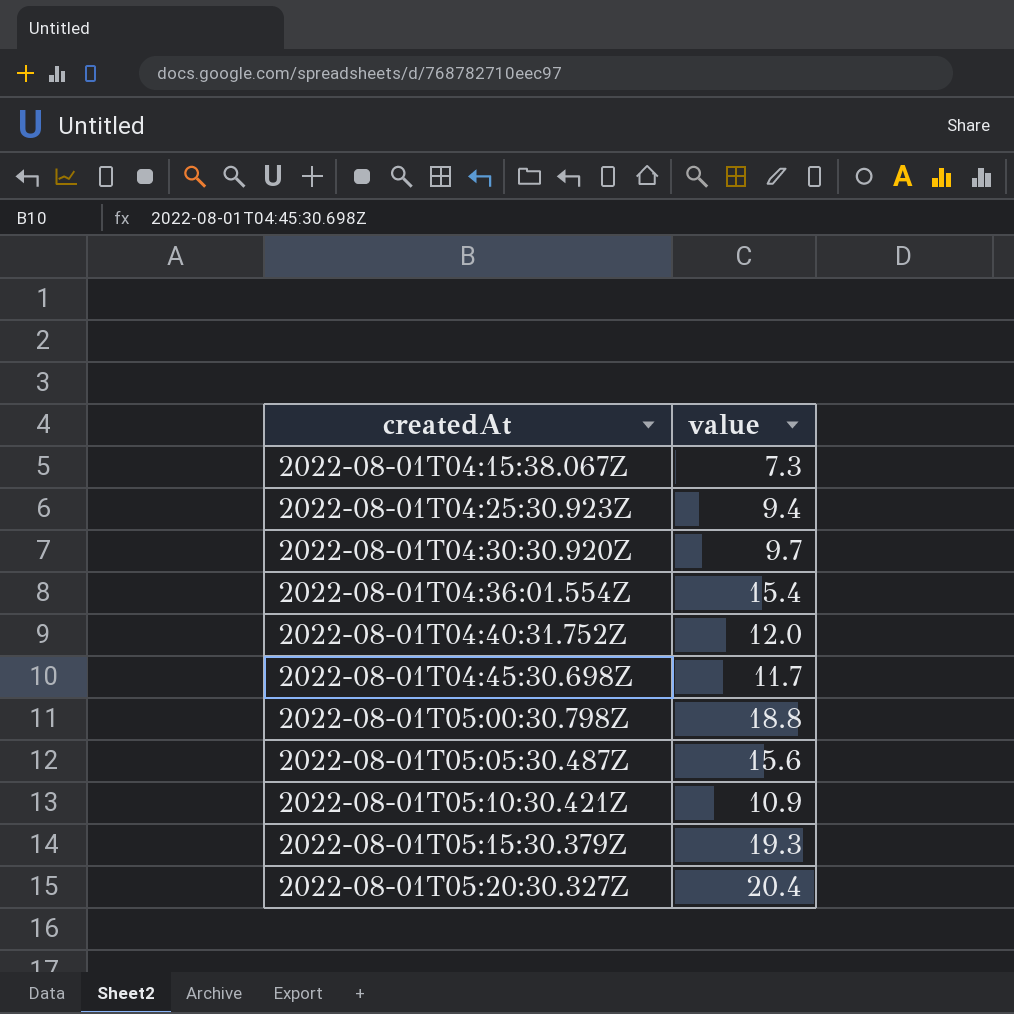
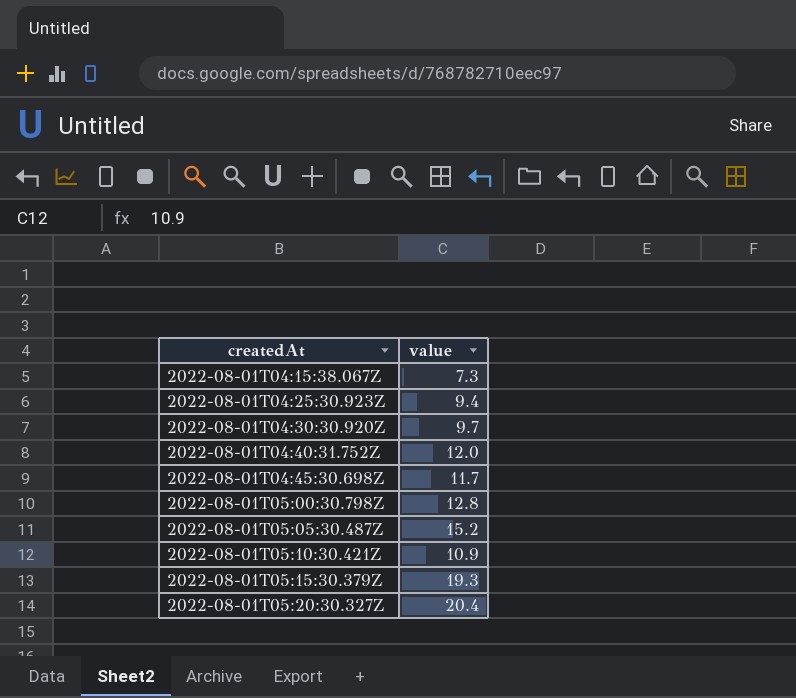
row 2022-08-01T04:36:01.554Z: 15.4 -> none
2022-08-01T05:00:30.798Z | value: 18.8 -> 12.8
2022-08-01T05:05:30.487Z | value: 15.6 -> 15.2

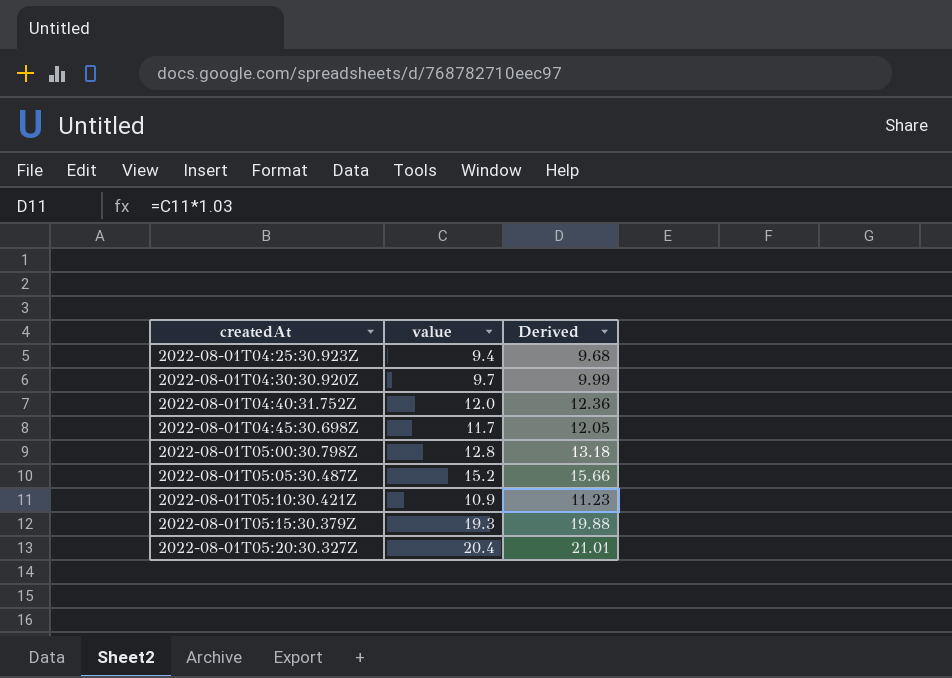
column Derived | formula: none -> [value] * 1.03
row 2022-08-01T04:15:38.067Z: 7.3 -> none

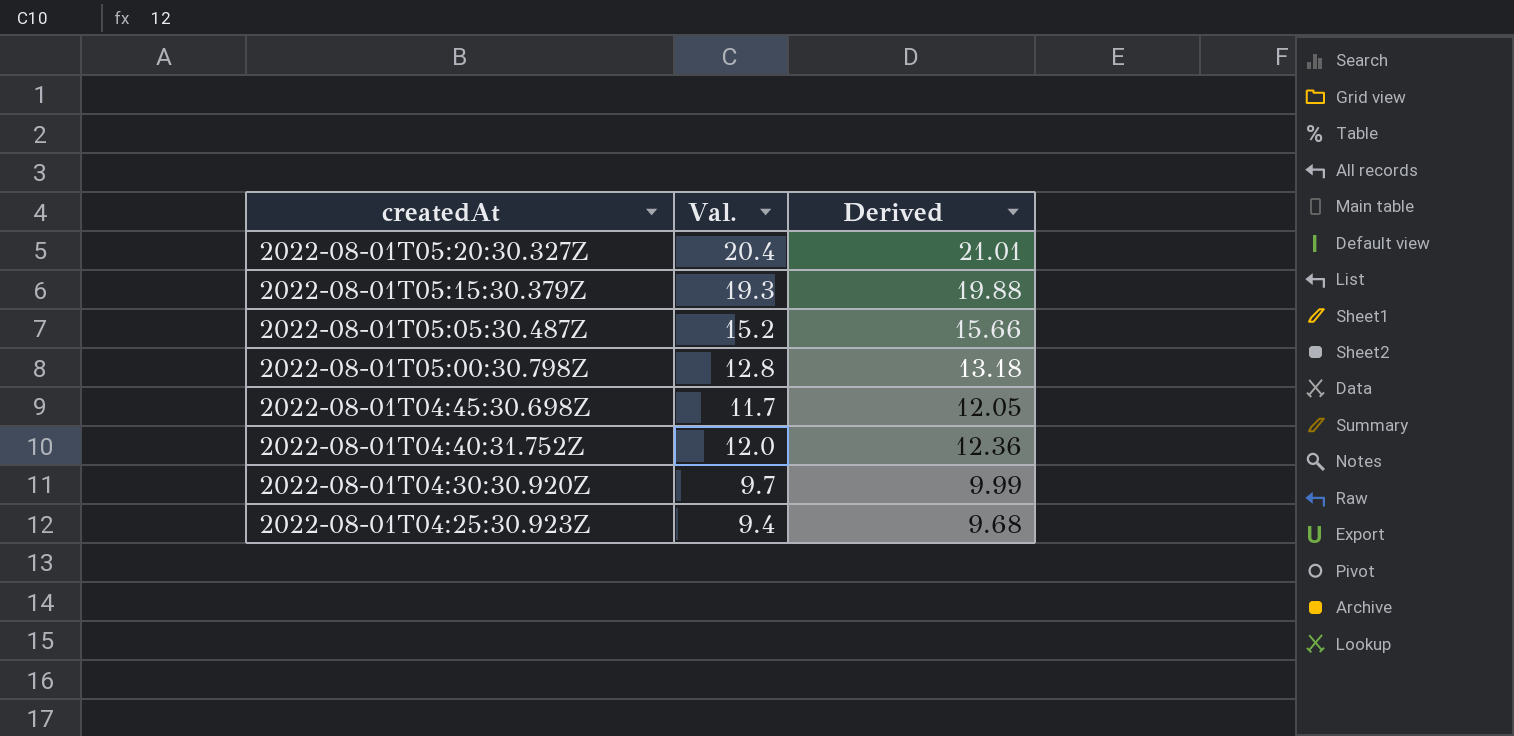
row order: createdAt ascending -> createdAt descending
column name: value -> Val.
row 2022-08-01T05:10:30.421Z: 10.9 | 11.23 -> none

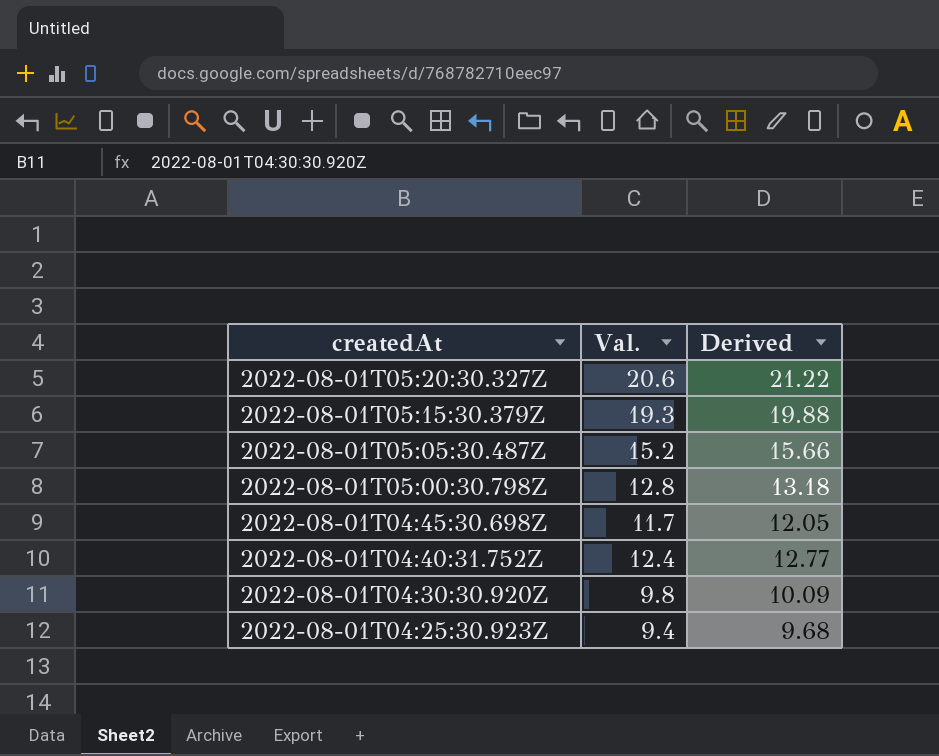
2022-08-01T05:20:30.327Z | Val.: 20.4 -> 20.6
2022-08-01T05:20:30.327Z | Derived: 21.01 -> 21.22
2022-08-01T04:40:31.752Z | Val.: 12.0 -> 12.4
2022-08-01T04:40:31.752Z | Derived: 12.36 -> 12.77
2022-08-01T04:30:30.920Z | Val.: 9.7 -> 9.8
2022-08-01T04:30:30.920Z | Derived: 9.99 -> 10.09

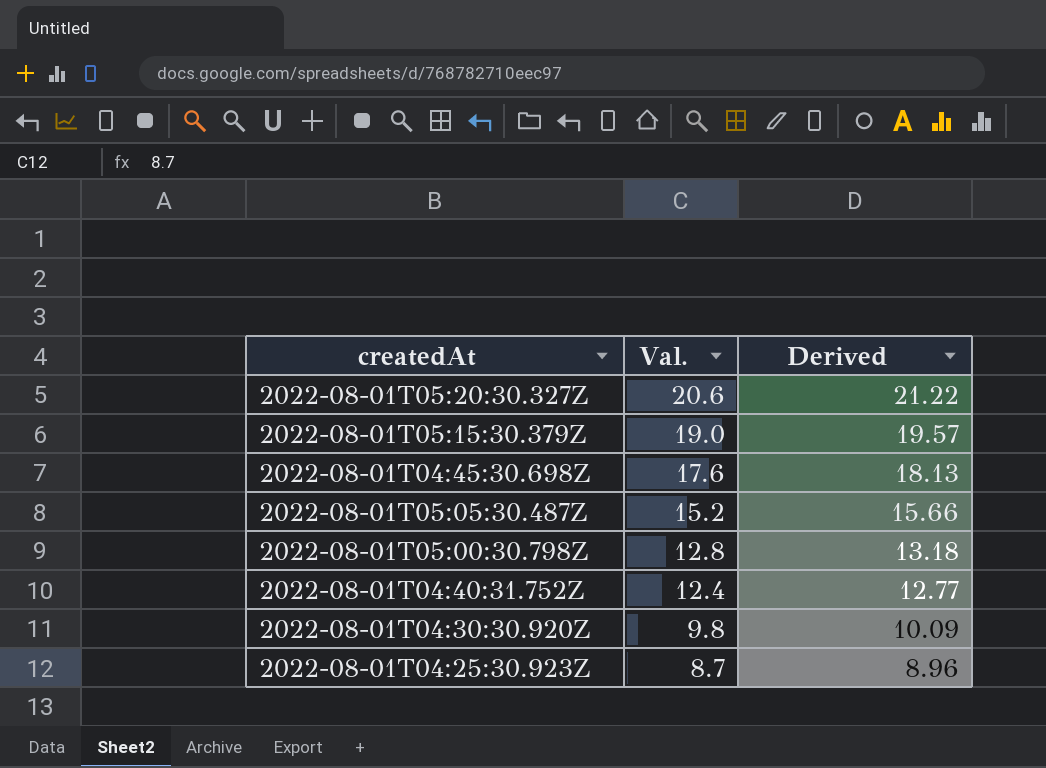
row order: createdAt descending -> Val. descending
2022-08-01T05:15:30.379Z | Val.: 19.3 -> 19.0
2022-08-01T05:15:30.379Z | Derived: 19.88 -> 19.57
2022-08-01T04:45:30.698Z | Val.: 11.7 -> 17.6
2022-08-01T04:45:30.698Z | Derived: 12.05 -> 18.13
2022-08-01T04:25:30.923Z | Val.: 9.4 -> 8.7
2022-08-01T04:25:30.923Z | Derived: 9.68 -> 8.96

